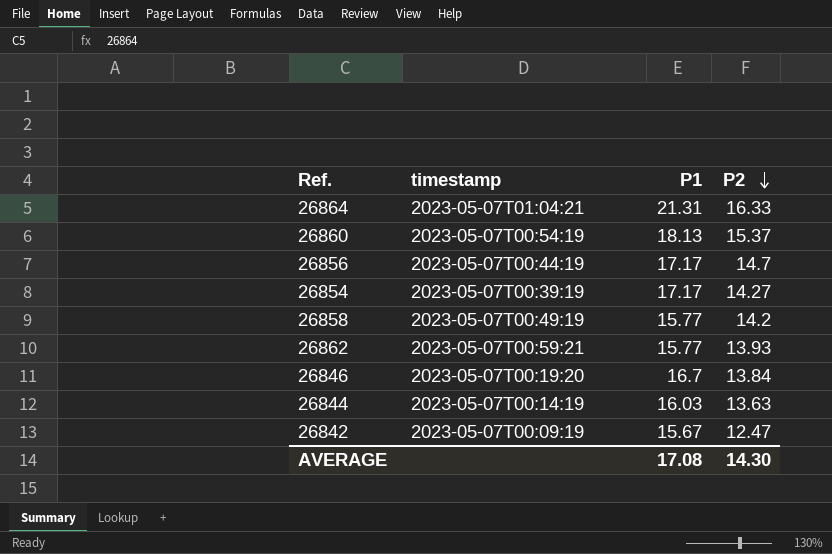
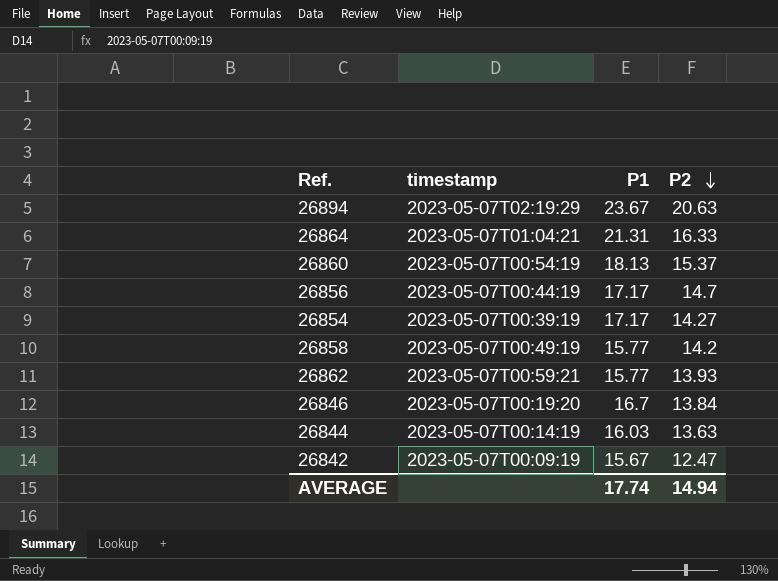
row 26894: none -> 2023-05-07T02:19:29 | 23.67 | 20.63
AVERAGE | P1: 17.08 -> 17.74
AVERAGE | P2: 14.30 -> 14.94

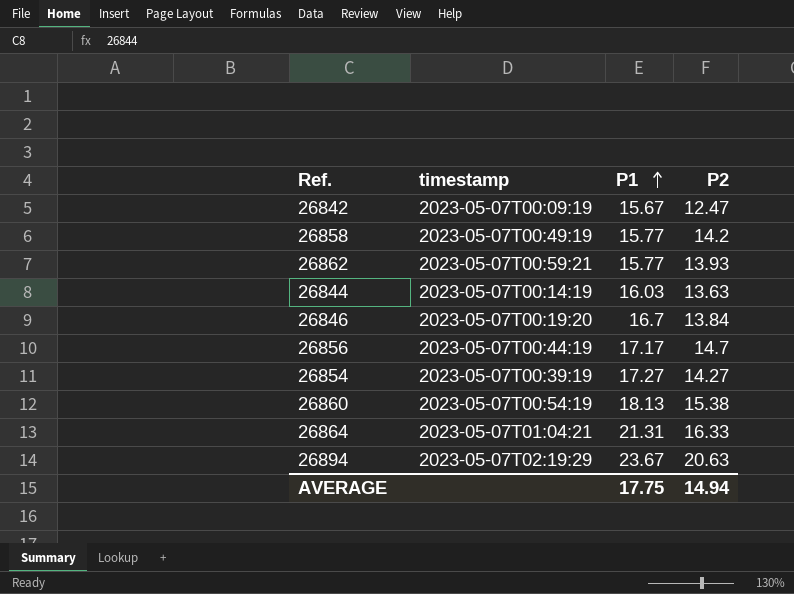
row order: P2 descending -> P1 ascending
26854 | P1: 17.17 -> 17.27
26860 | P2: 15.37 -> 15.38
AVERAGE | P1: 17.74 -> 17.75

